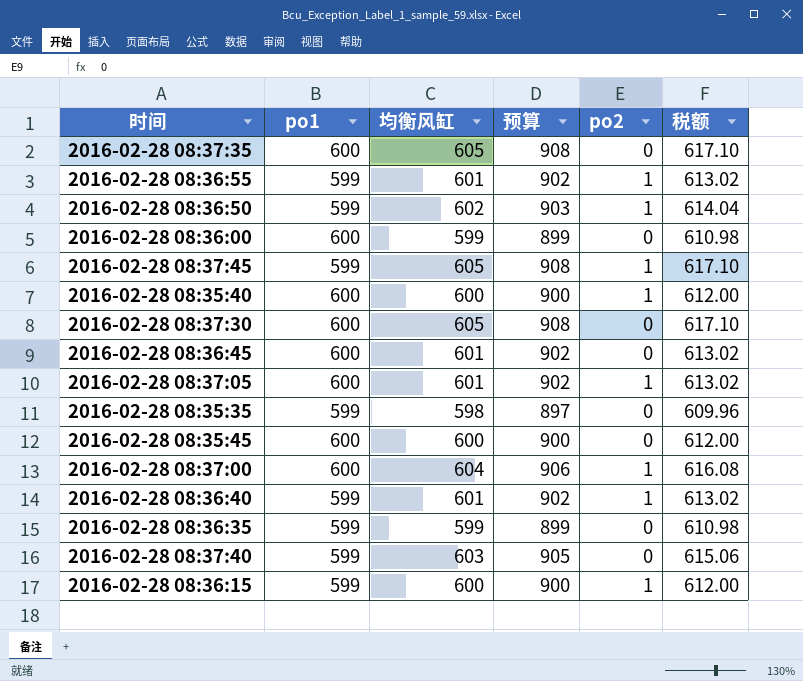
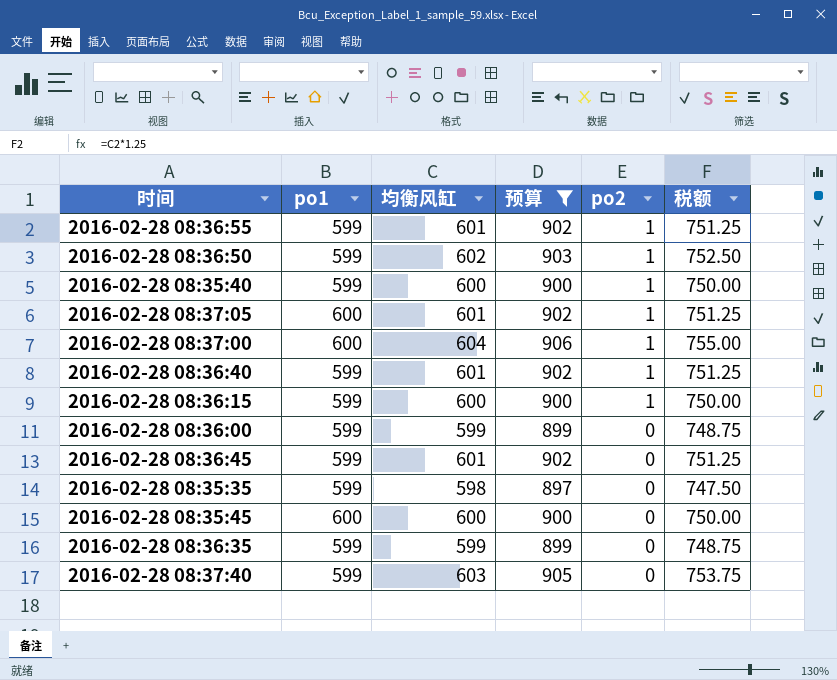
filter: none -> 预算 != 908
row order: none -> po2 descending
column 税额 | formula: [均衡风缸] * 1.02 -> [均衡风缸] * 1.25
2016-02-28 08:35:40 | po1: 600 -> 599
2016-02-28 08:36:00 | po1: 600 -> 599
2016-02-28 08:36:45 | po1: 600 -> 599

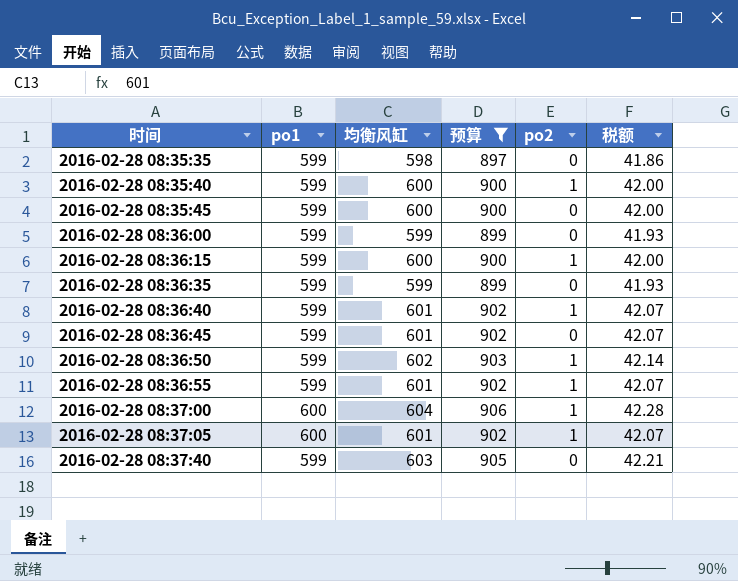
row order: po2 descending -> 时间 ascending
column 税额 | formula: [均衡风缸] * 1.25 -> [均衡风缸] * 0.07
2016-02-28 08:35:45 | po1: 600 -> 599

